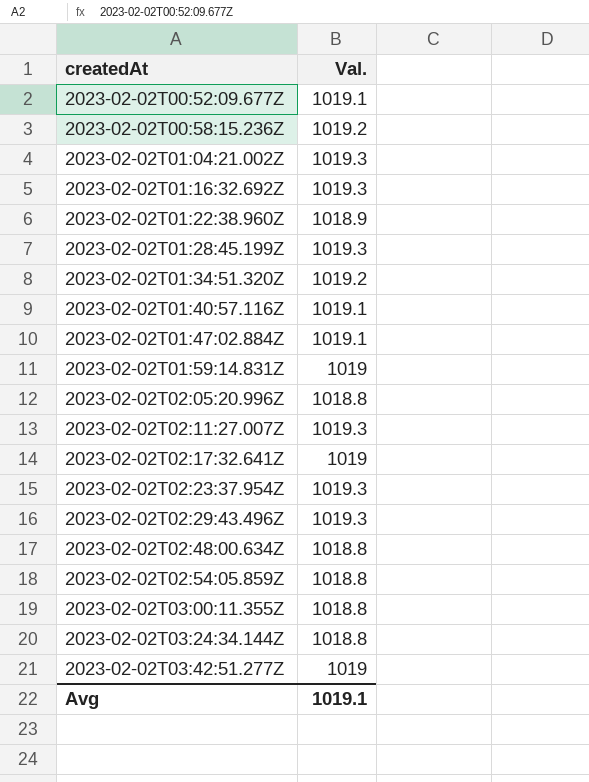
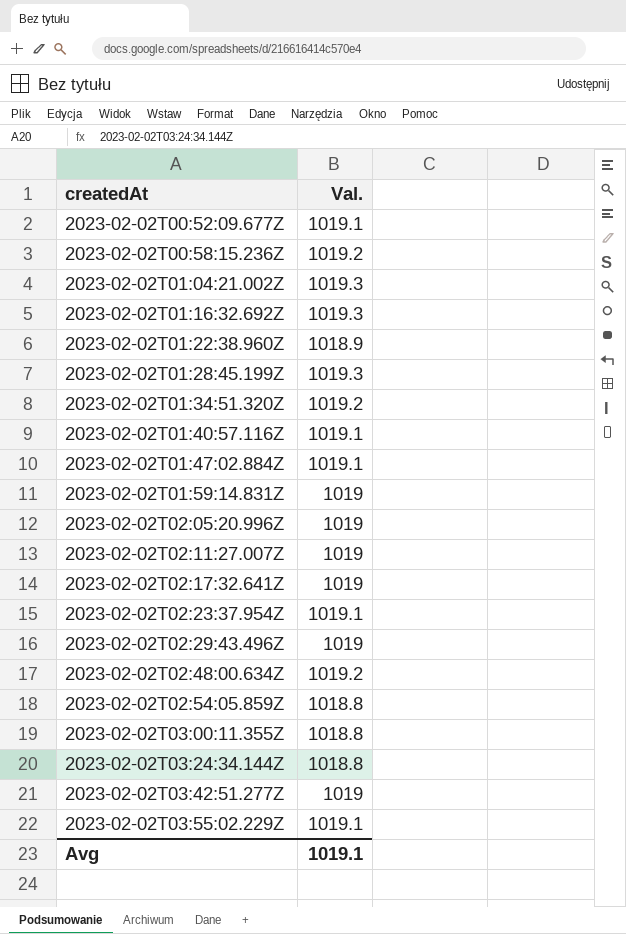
2023-02-02T02:05:20.996Z | Val.: 1018.8 -> 1019
2023-02-02T02:11:27.007Z | Val.: 1019.3 -> 1019
2023-02-02T02:23:37.954Z | Val.: 1019.3 -> 1019.1
2023-02-02T02:29:43.496Z | Val.: 1019.3 -> 1019
2023-02-02T02:48:00.634Z | Val.: 1018.8 -> 1019.2
row 2023-02-02T03:55:02.229Z: none -> 1019.1

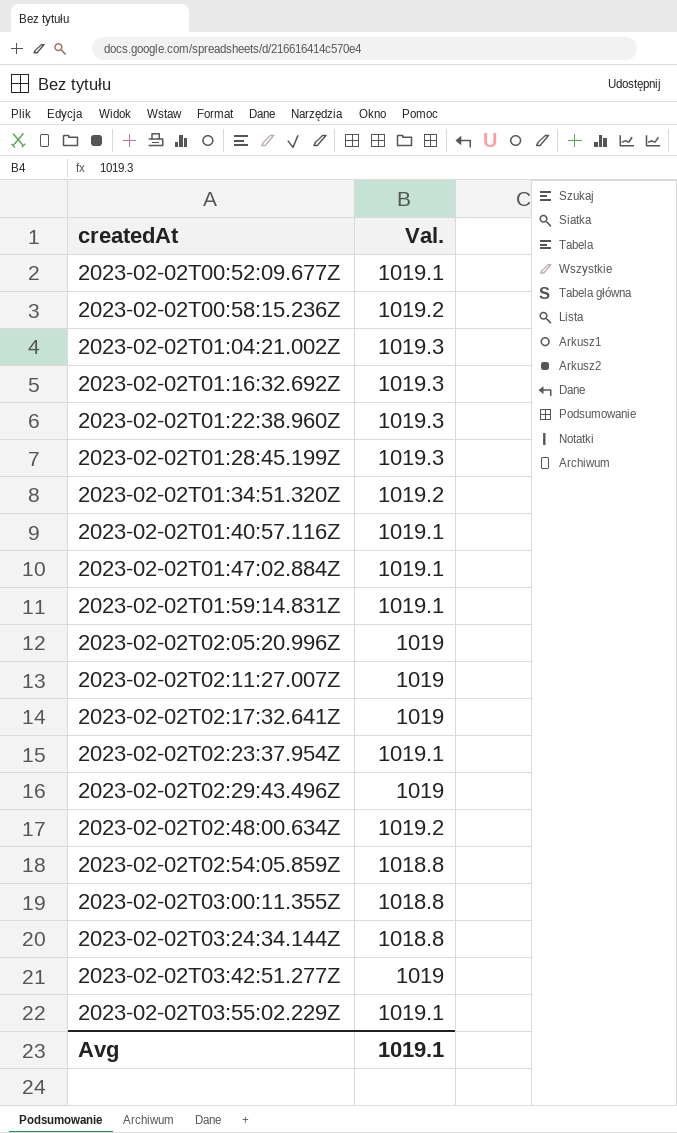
2023-02-02T01:22:38.960Z | Val.: 1018.9 -> 1019.3
2023-02-02T01:59:14.831Z | Val.: 1019 -> 1019.1

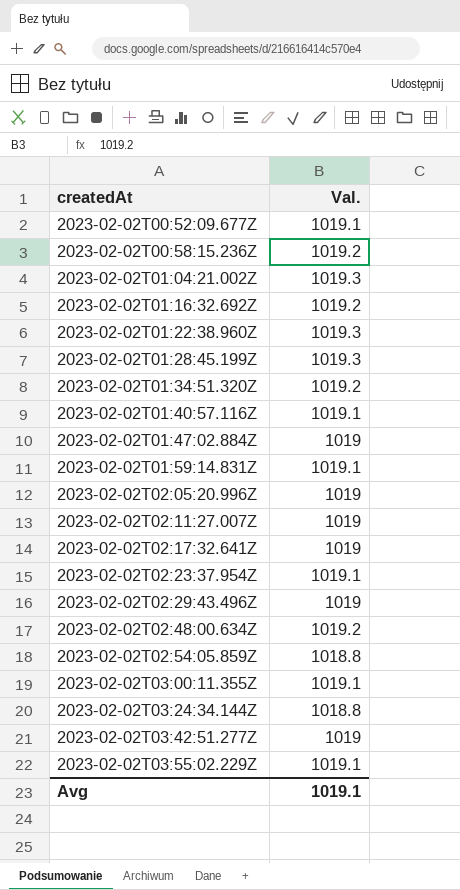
2023-02-02T01:16:32.692Z | Val.: 1019.3 -> 1019.2
2023-02-02T01:47:02.884Z | Val.: 1019.1 -> 1019
2023-02-02T03:00:11.355Z | Val.: 1018.8 -> 1019.1

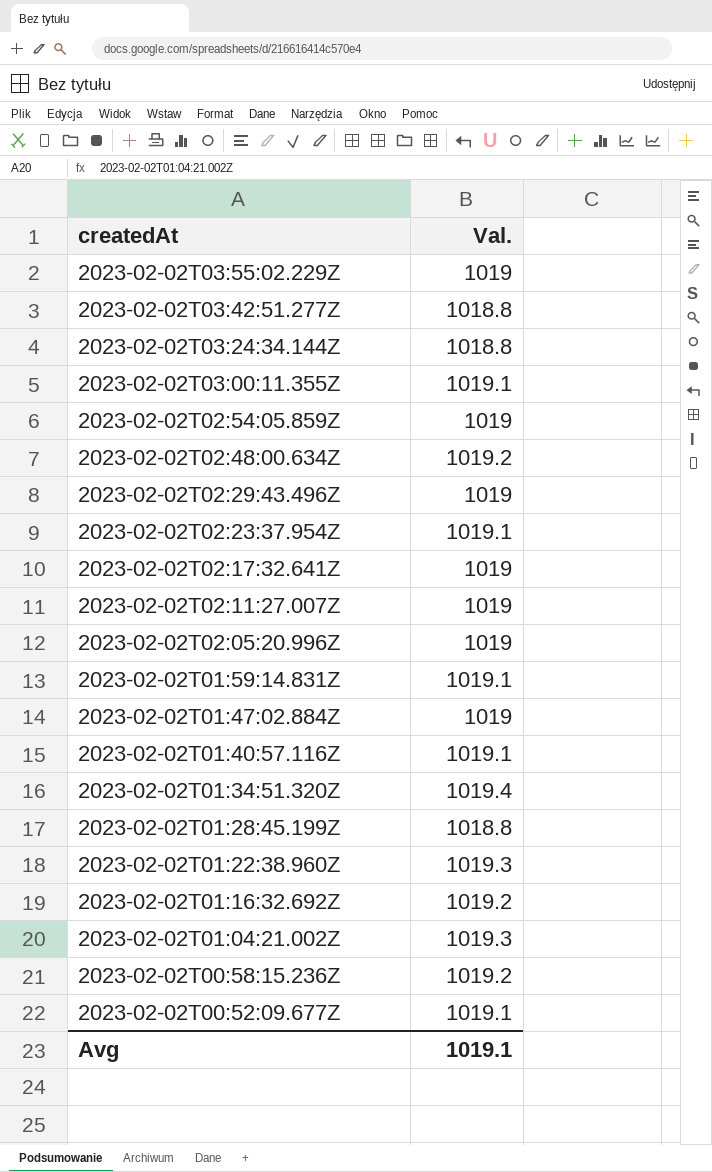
row order: createdAt ascending -> createdAt descending
2023-02-02T03:55:02.229Z | Val.: 1019.1 -> 1019
2023-02-02T03:42:51.277Z | Val.: 1019 -> 1018.8
2023-02-02T02:54:05.859Z | Val.: 1018.8 -> 1019
2023-02-02T01:34:51.320Z | Val.: 1019.2 -> 1019.4
2023-02-02T01:28:45.199Z | Val.: 1019.3 -> 1018.8

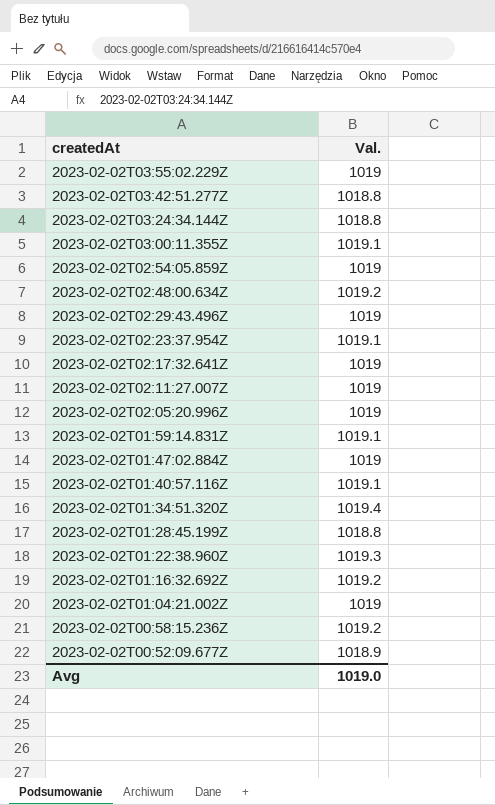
2023-02-02T01:04:21.002Z | Val.: 1019.3 -> 1019
2023-02-02T00:52:09.677Z | Val.: 1019.1 -> 1018.9
Avg | Val.: 1019.1 -> 1019.0

